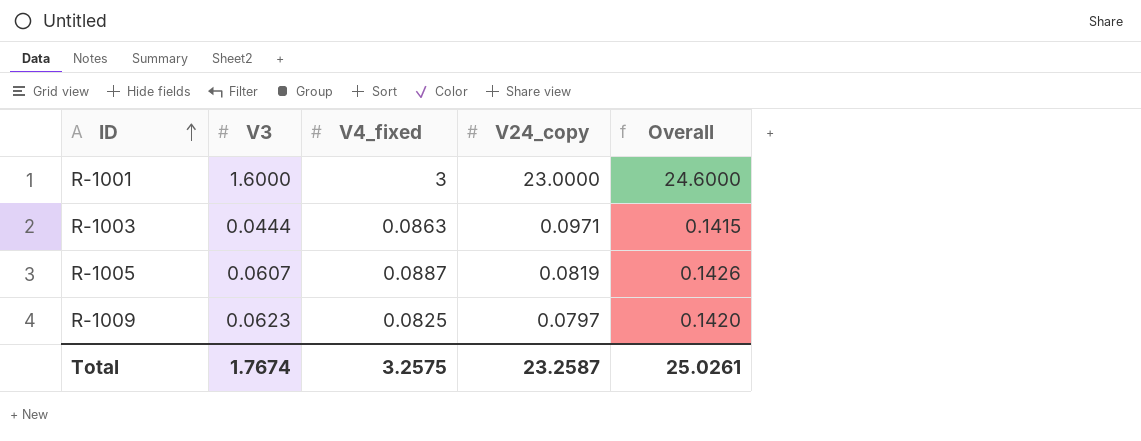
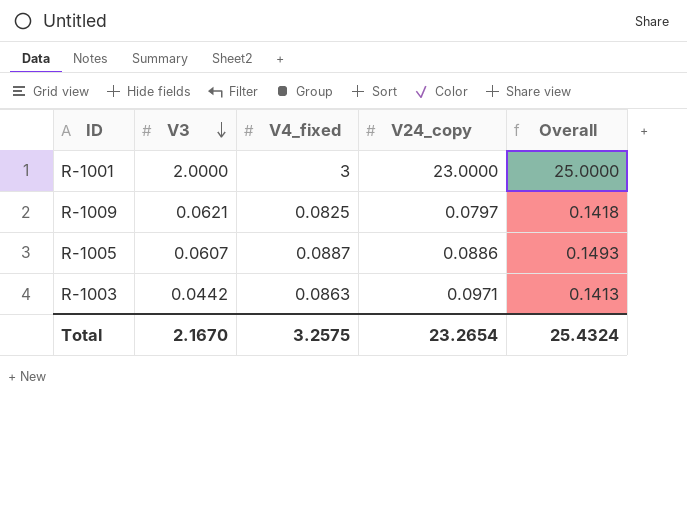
row order: ID ascending -> V3 descending
R-1001 | V3: 1.6000 -> 2.0000
R-1001 | Overall: 24.6000 -> 25.0000
R-1009 | V3: 0.0623 -> 0.0621
R-1009 | Overall: 0.1420 -> 0.1418
R-1005 | V24_copy: 0.0819 -> 0.0886
R-1005 | Overall: 0.1426 -> 0.1493
R-1003 | V3: 0.0444 -> 0.0442
R-1003 | Overall: 0.1415 -> 0.1413
Total | V3: 1.7674 -> 2.1670
Total | V24_copy: 23.2587 -> 23.2654
Total | Overall: 25.0261 -> 25.4324

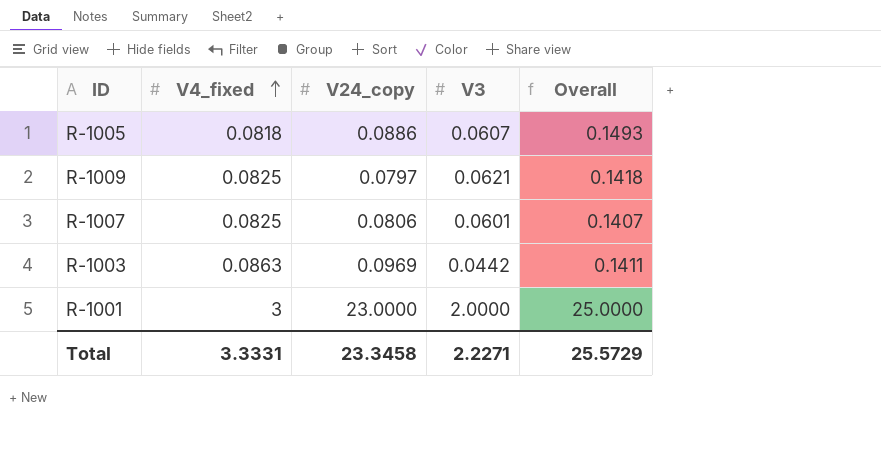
row order: V3 descending -> V4_fixed ascending
column V3 | position: 2 -> 4
R-1005 | V4_fixed: 0.0887 -> 0.0818
row R-1007: none -> 0.0825 | 0.0806 | 0.0601 | 0.1407
R-1003 | V24_copy: 0.0971 -> 0.0969
R-1003 | Overall: 0.1413 -> 0.1411
Total | V4_fixed: 3.2575 -> 3.3331
Total | V24_copy: 23.2654 -> 23.3458
Total | V3: 2.1670 -> 2.2271
Total | Overall: 25.4324 -> 25.5729

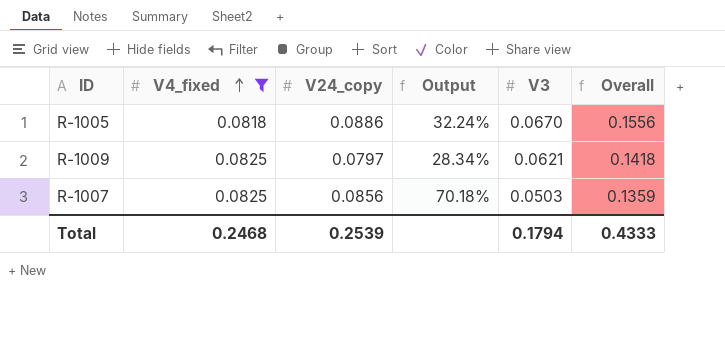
filter: none -> V4_fixed <= 0.0825
column Output | formula: none -> ([V24_copy] - [V3]) / [V3]
R-1005 | V3: 0.0607 -> 0.0670
R-1005 | Overall: 0.1493 -> 0.1556
R-1007 | V24_copy: 0.0806 -> 0.0856
R-1007 | V3: 0.0601 -> 0.0503
R-1007 | Overall: 0.1407 -> 0.1359
Total | V4_fixed: 3.3331 -> 0.2468
Total | V24_copy: 23.3458 -> 0.2539
Total | V3: 2.2271 -> 0.1794
Total | Overall: 25.5729 -> 0.4333

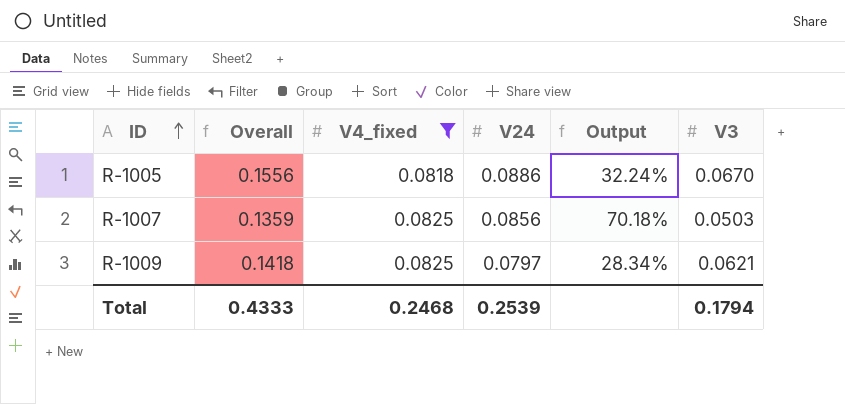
row order: V4_fixed ascending -> ID ascending
column Overall | position: 6 -> 2
column name: V24_copy -> V24

